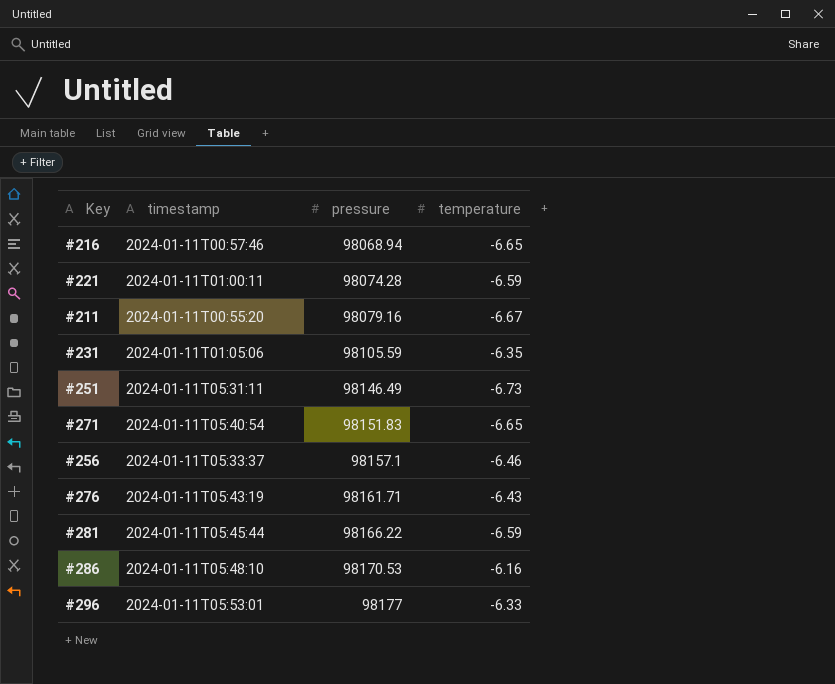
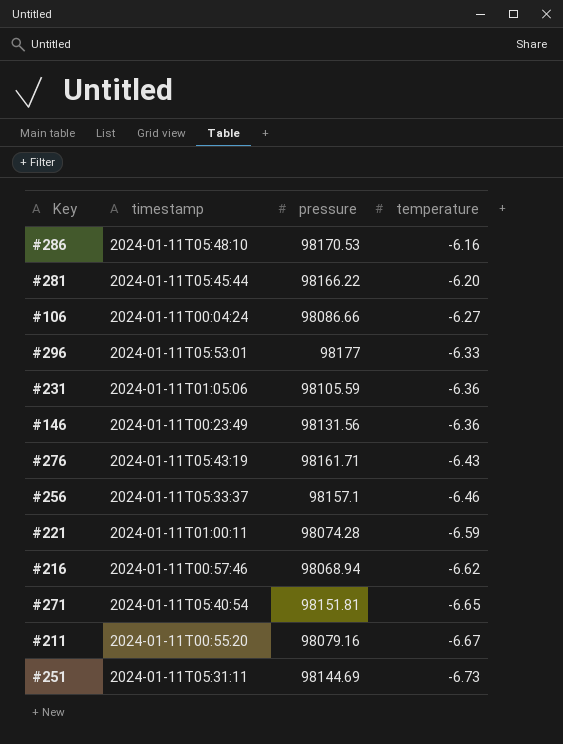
row order: pressure ascending -> temperature descending
#281 | temperature: -6.59 -> -6.20
row #106: none -> 2024-01-11T00:04:24 | 98086.66 | -6.27
#231 | temperature: -6.35 -> -6.36
row #146: none -> 2024-01-11T00:23:49 | 98131.56 | -6.36
#216 | temperature: -6.65 -> -6.62
#271 | pressure: 98151.83 -> 98151.81
#251 | pressure: 98146.49 -> 98144.69

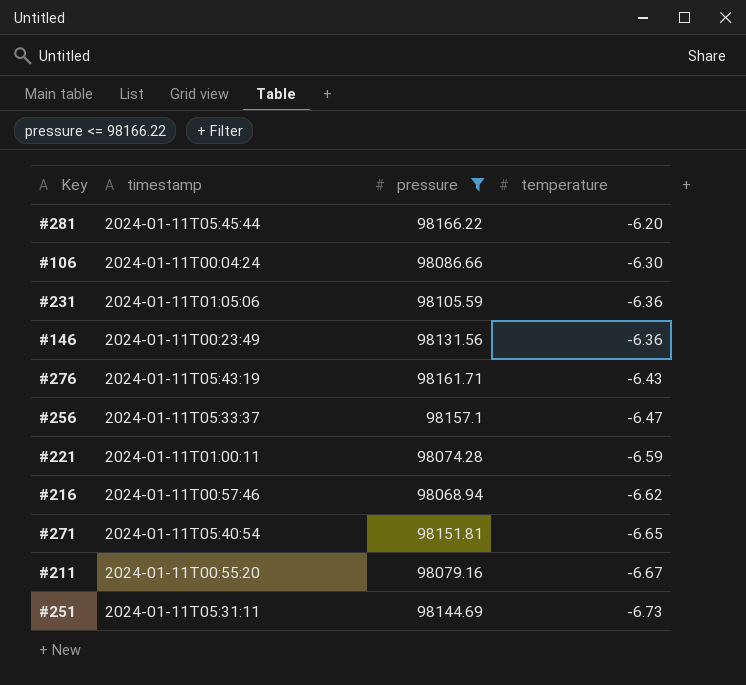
filter: none -> pressure <= 98166.22
#106 | temperature: -6.27 -> -6.30
#256 | temperature: -6.46 -> -6.47

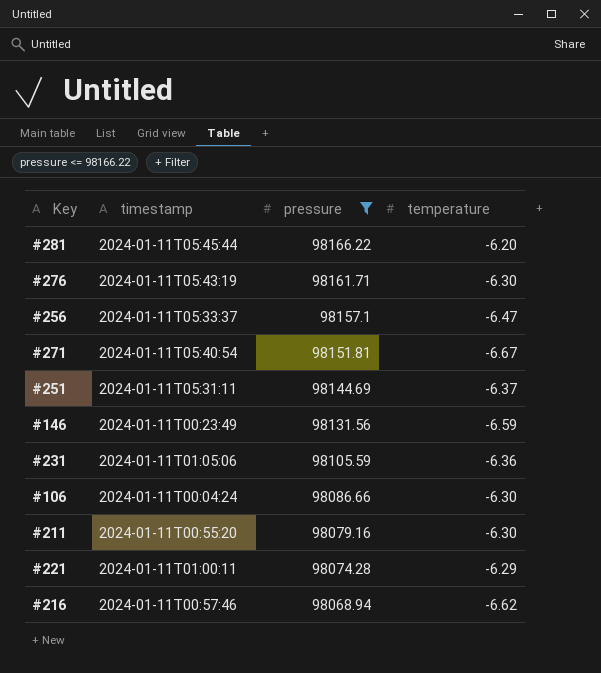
row order: temperature descending -> pressure descending
#276 | temperature: -6.43 -> -6.30
#271 | temperature: -6.65 -> -6.67
#251 | temperature: -6.73 -> -6.37
#146 | temperature: -6.36 -> -6.59
#211 | temperature: -6.67 -> -6.30
#221 | temperature: -6.59 -> -6.29

